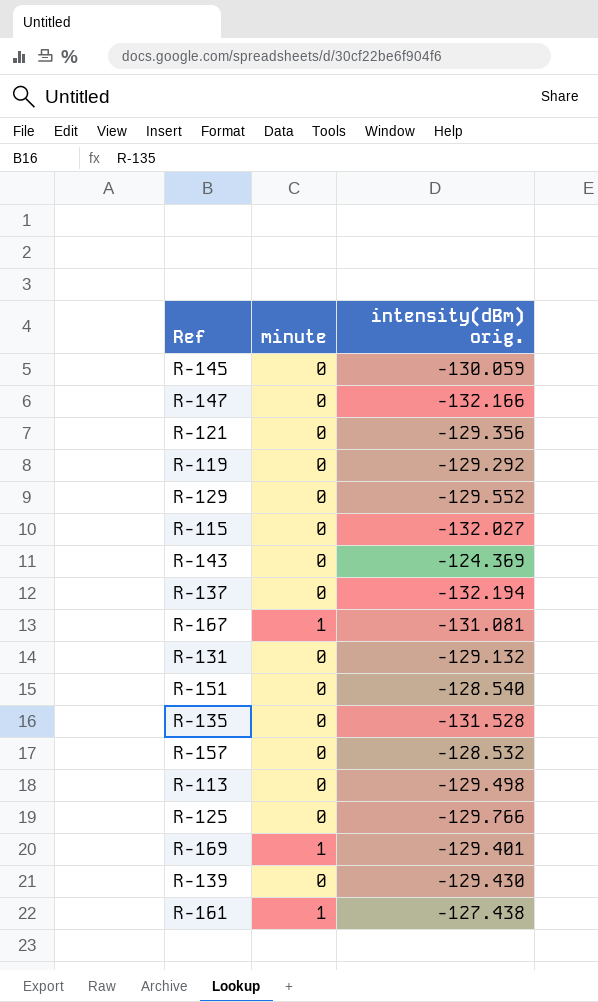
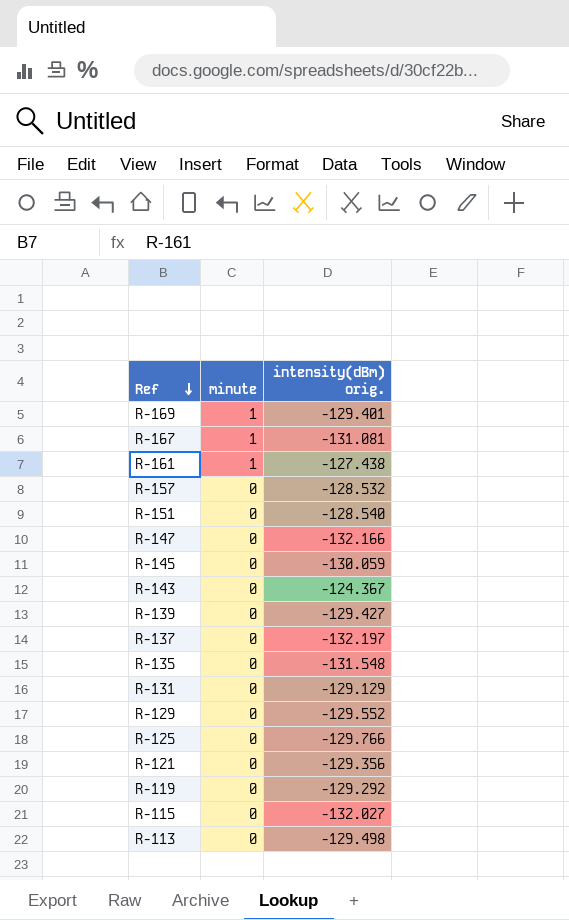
row order: none -> Ref descending
R-143 | intensity(dBm) orig.: -124.369 -> -124.367
R-139 | intensity(dBm) orig.: -129.430 -> -129.427
R-137 | intensity(dBm) orig.: -132.194 -> -132.197
R-135 | intensity(dBm) orig.: -131.528 -> -131.548
R-131 | intensity(dBm) orig.: -129.132 -> -129.129

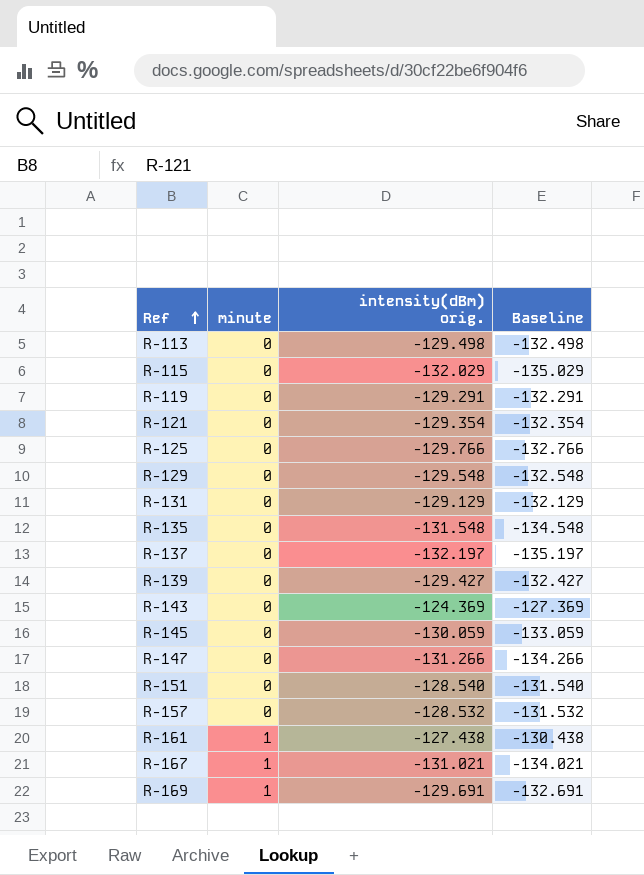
row order: Ref descending -> Ref ascending
column Baseline | formula: none -> [intensity(dBm) orig.] - 3
R-115 | intensity(dBm) orig.: -132.027 -> -132.029
R-119 | intensity(dBm) orig.: -129.292 -> -129.291
R-121 | intensity(dBm) orig.: -129.356 -> -129.354
R-129 | intensity(dBm) orig.: -129.552 -> -129.548
R-143 | intensity(dBm) orig.: -124.367 -> -124.369
R-147 | intensity(dBm) orig.: -132.166 -> -131.266
R-167 | intensity(dBm) orig.: -131.081 -> -131.021
R-169 | intensity(dBm) orig.: -129.401 -> -129.691

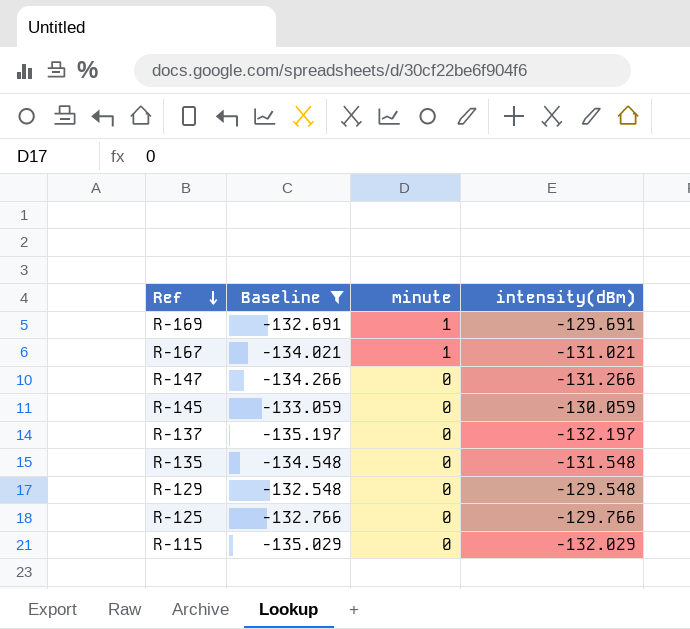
filter: none -> Baseline <= -132.548
row order: Ref ascending -> Ref descending
column Baseline | position: 4 -> 2
column name: intensity(dBm) orig. -> intensity(dBm)

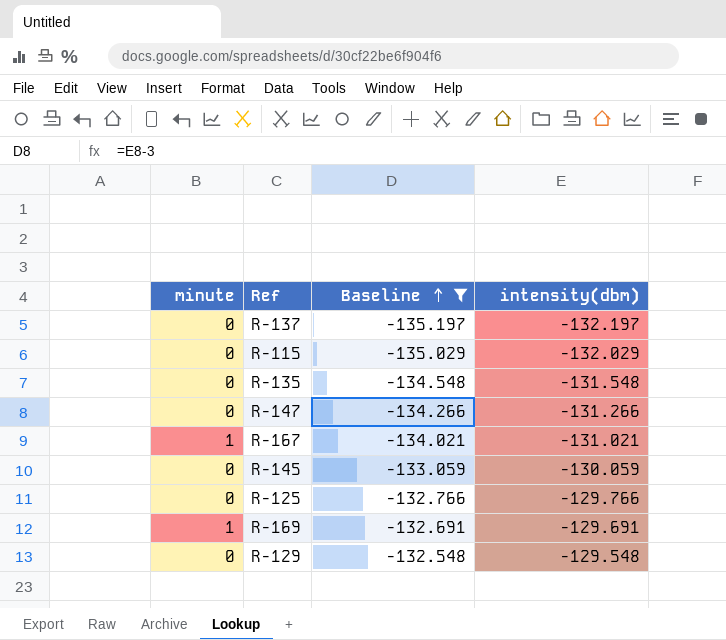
row order: Ref descending -> Baseline ascending
column minute | position: 3 -> 1
column name: intensity(dBm) -> intensity(dbm)

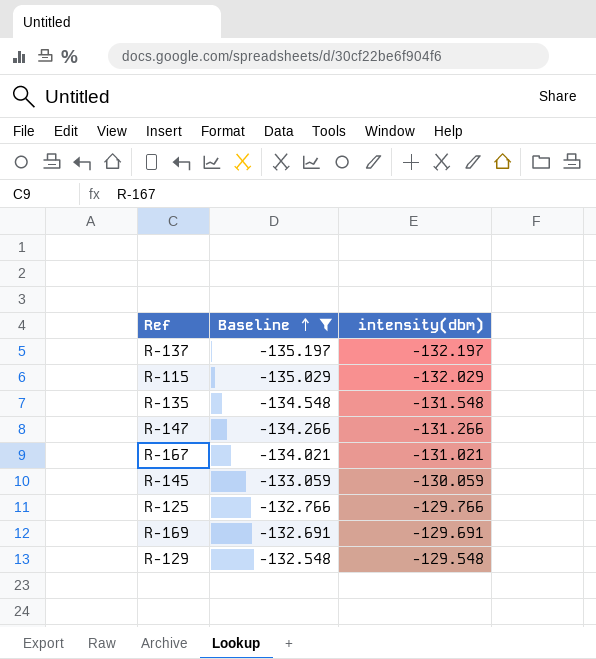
column minute | position: 1 -> none

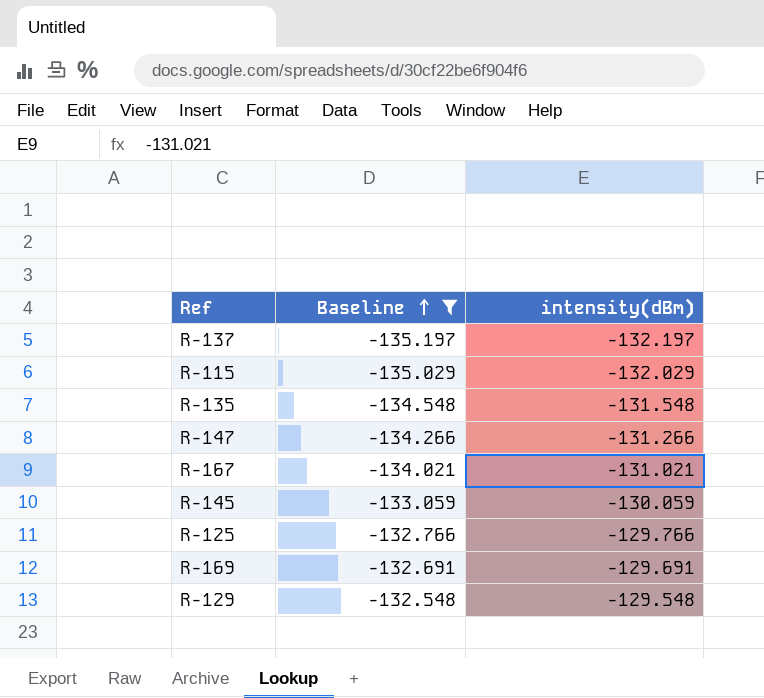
column name: intensity(dbm) -> intensity(dBm)

